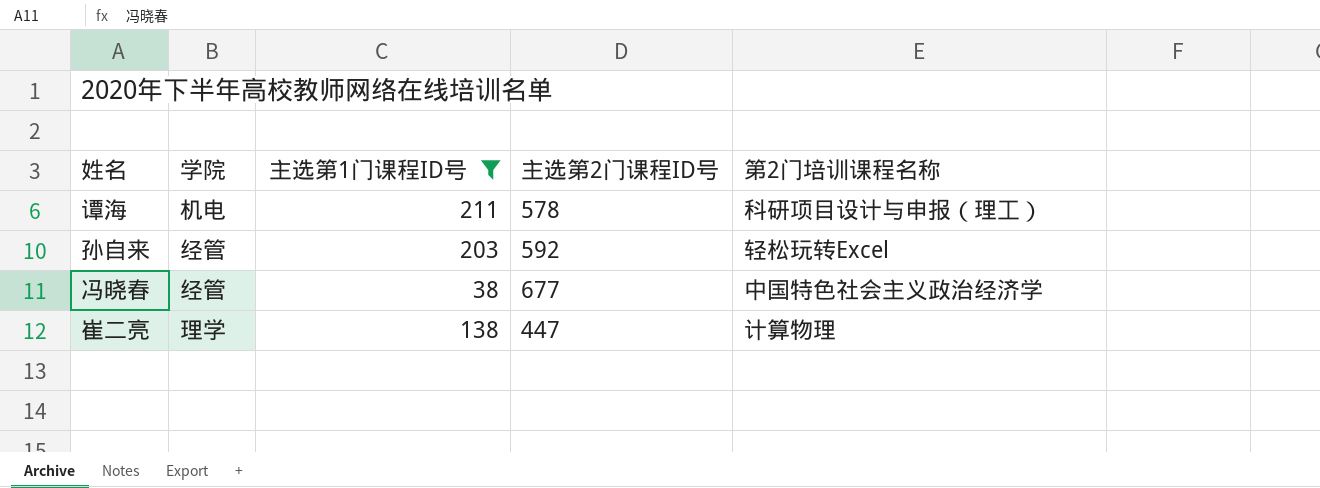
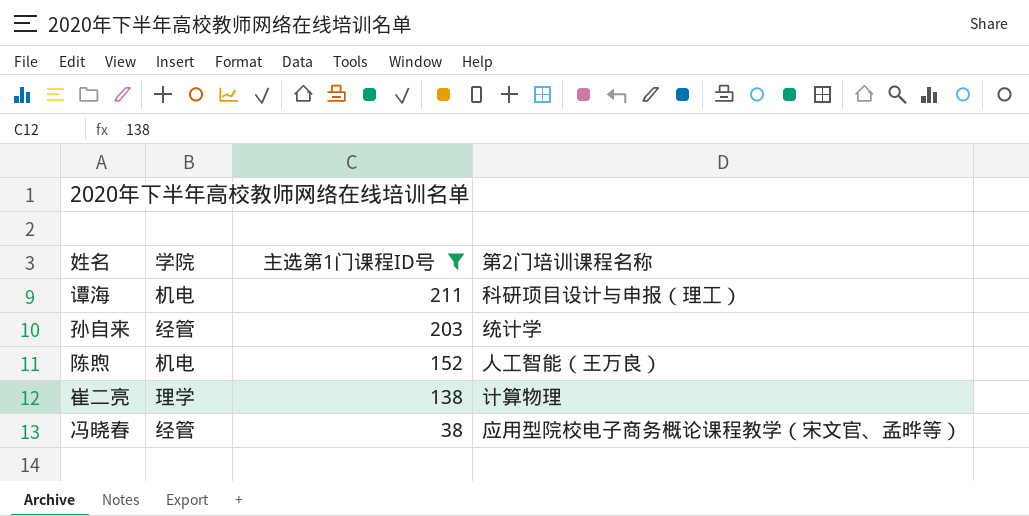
row order: none -> 主选第1门课程ID号 descending
column 主选第2门课程ID号 | position: 4 -> none
孙自来 | 第2门培训课程名称: 轻松玩转Excel -> 统计学
row 陈煦: none -> 机电 | 152 | 人工智能（王万良）
冯晓春 | 第2门培训课程名称: 中国特色社会主义政治经济学 -> 应用型院校电子商务概论课程教学（宋文官、孟晔等）

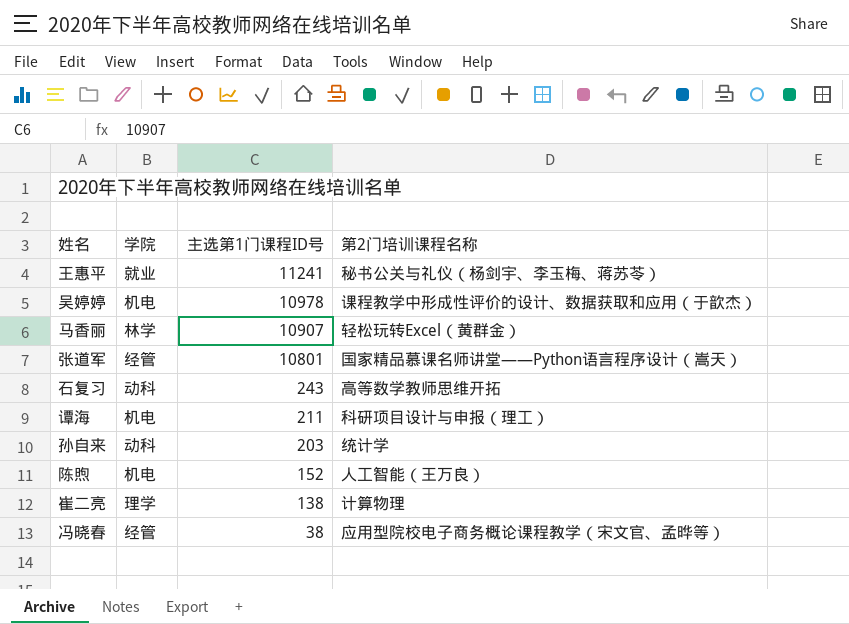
filter: 主选第1门课程ID号 <= 211 -> none
孙自来 | 学院: 经管 -> 动科

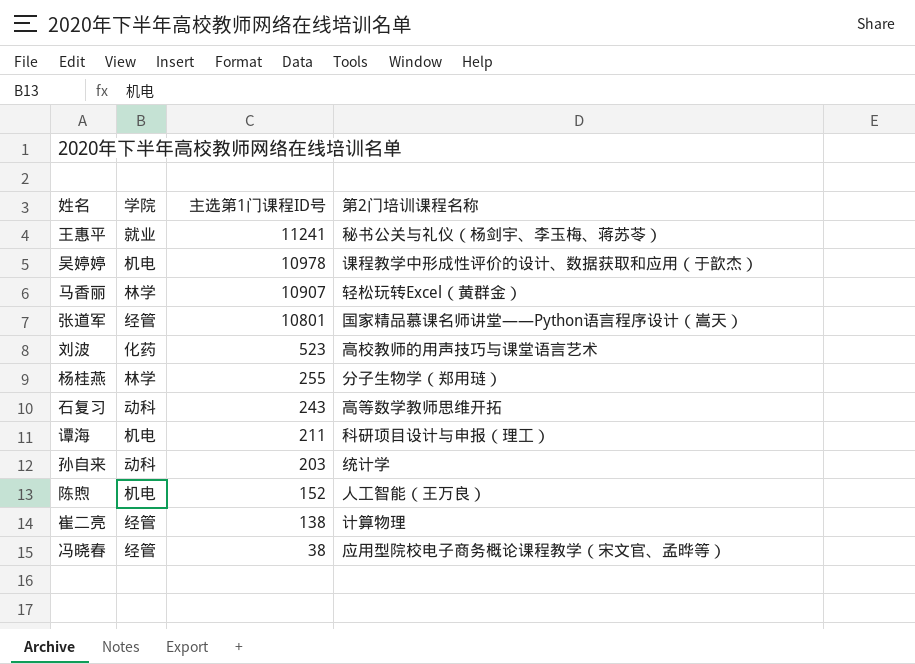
row 刘波: none -> 化药 | 523 | 高校教师的用声技巧与课堂语言艺术
row 杨桂燕: none -> 林学 | 255 | 分子生物学（郑用琏）
崔二亮 | 学院: 理学 -> 经管

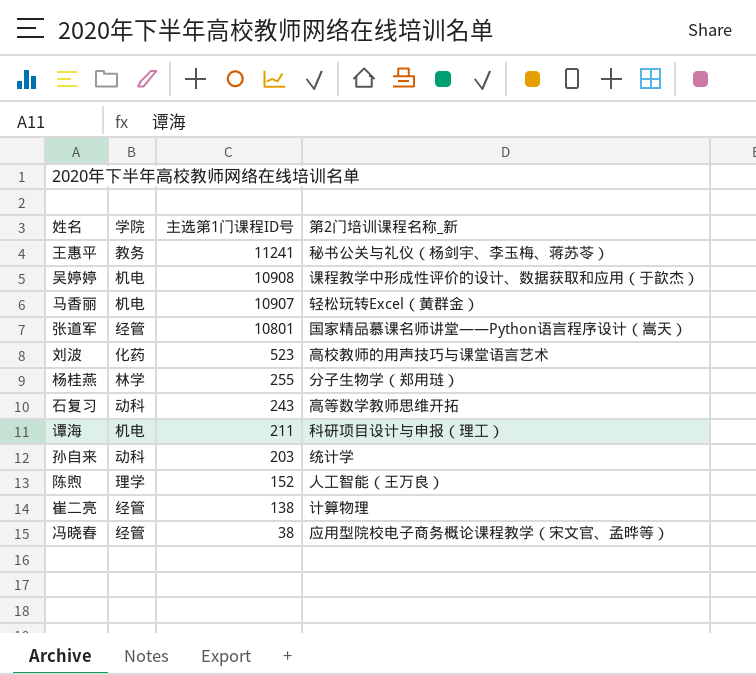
column name: 第2门培训课程名称 -> 第2门培训课程名称_新
王惠平 | 学院: 就业 -> 教务
吴婷婷 | 主选第1门课程ID号: 10978 -> 10908
马香丽 | 学院: 林学 -> 机电
陈煦 | 学院: 机电 -> 理学

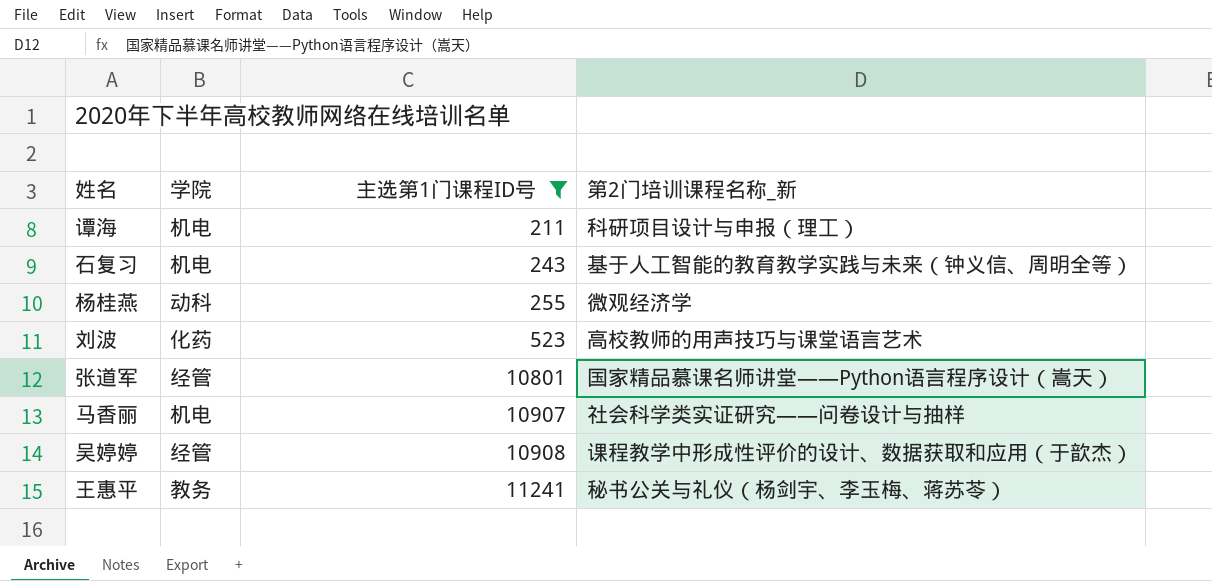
filter: none -> 主选第1门课程ID号 >= 211
row order: 主选第1门课程ID号 descending -> 主选第1门课程ID号 ascending
石复习 | 学院: 动科 -> 机电
石复习 | 第2门培训课程名称_新: 高等数学教师思维开拓 -> 基于人工智能的教育教学实践与未来（钟义信、周明全等）
杨桂燕 | 学院: 林学 -> 动科
杨桂燕 | 第2门培训课程名称_新: 分子生物学（郑用琏） -> 微观经济学
马香丽 | 第2门培训课程名称_新: 轻松玩转Excel（黄群金） -> 社会科学类实证研究——问卷设计与抽样
吴婷婷 | 学院: 机电 -> 经管

